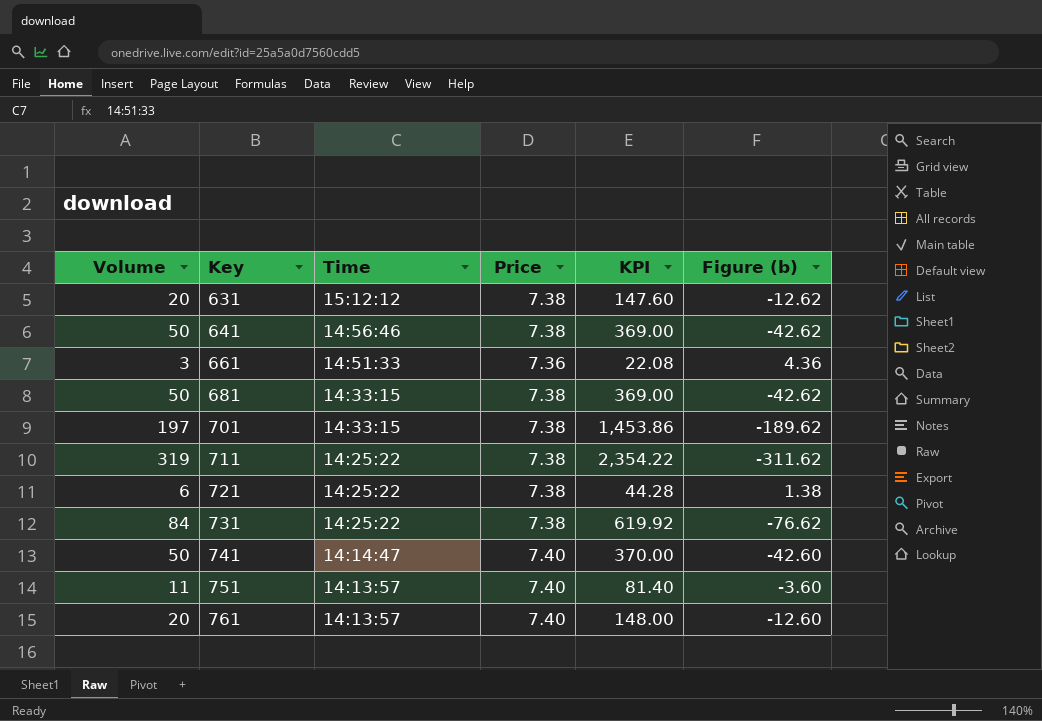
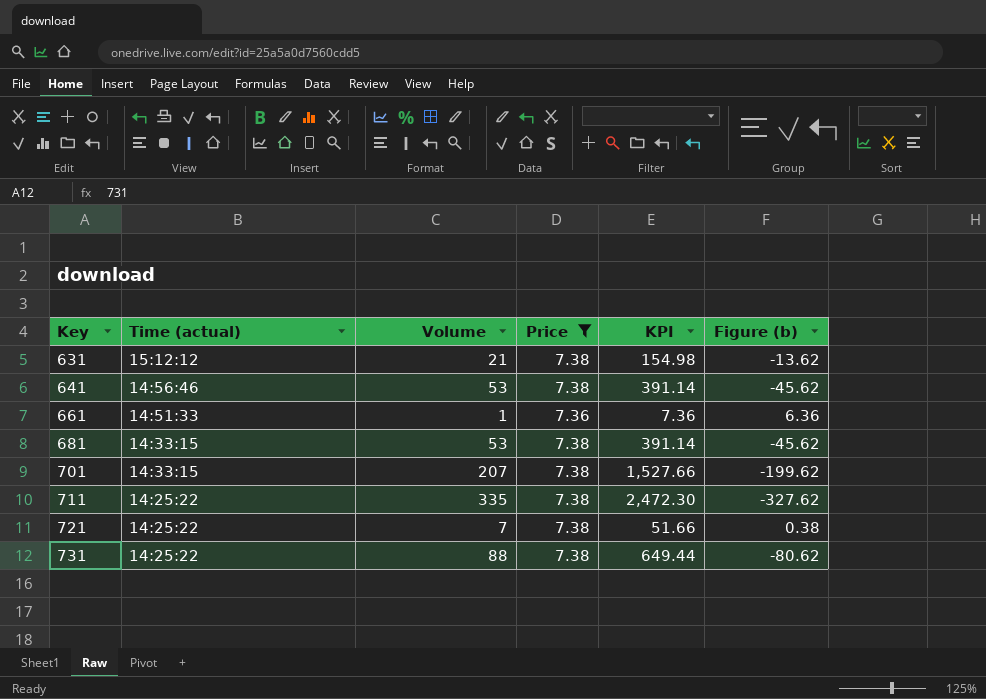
filter: none -> Price != 7.40
column name: Time -> Time (actual)
column Volume | position: 1 -> 3
631 | Volume: 20 -> 21
631 | KPI: 147.60 -> 154.98
631 | Figure (b): -12.62 -> -13.62
641 | Volume: 50 -> 53
641 | KPI: 369.00 -> 391.14
641 | Figure (b): -42.62 -> -45.62
661 | Volume: 3 -> 1
661 | KPI: 22.08 -> 7.36
661 | Figure (b): 4.36 -> 6.36
681 | Volume: 50 -> 53
681 | KPI: 369.00 -> 391.14
681 | Figure (b): -42.62 -> -45.62
701 | Volume: 197 -> 207
701 | KPI: 1,453.86 -> 1,527.66
701 | Figure (b): -189.62 -> -199.62
711 | Volume: 319 -> 335
711 | KPI: 2,354.22 -> 2,472.30
711 | Figure (b): -311.62 -> -327.62
721 | Volume: 6 -> 7
721 | KPI: 44.28 -> 51.66
721 | Figure (b): 1.38 -> 0.38
731 | Volume: 84 -> 88
731 | KPI: 619.92 -> 649.44
731 | Figure (b): -76.62 -> -80.62

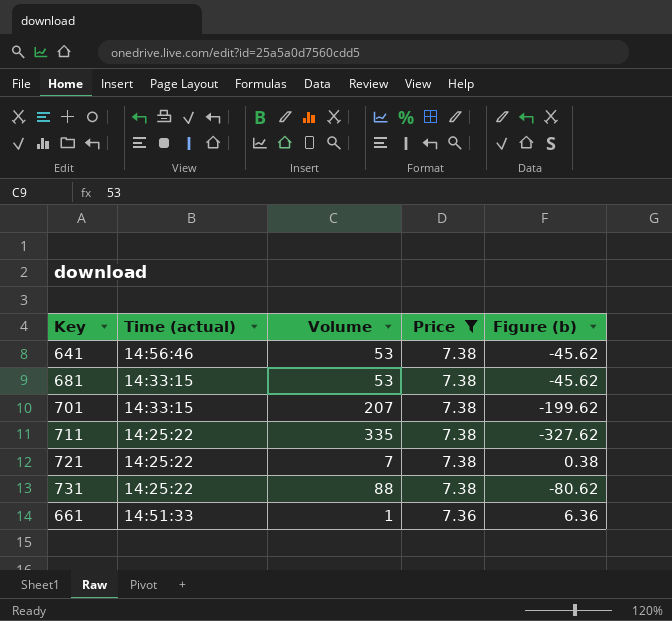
row order: Key ascending -> Price descending
column KPI | formula: [Volume] * [Price] -> none
row 631: 15:12:12 | 21 | 7.38 | 154.98 | -13.62 -> none

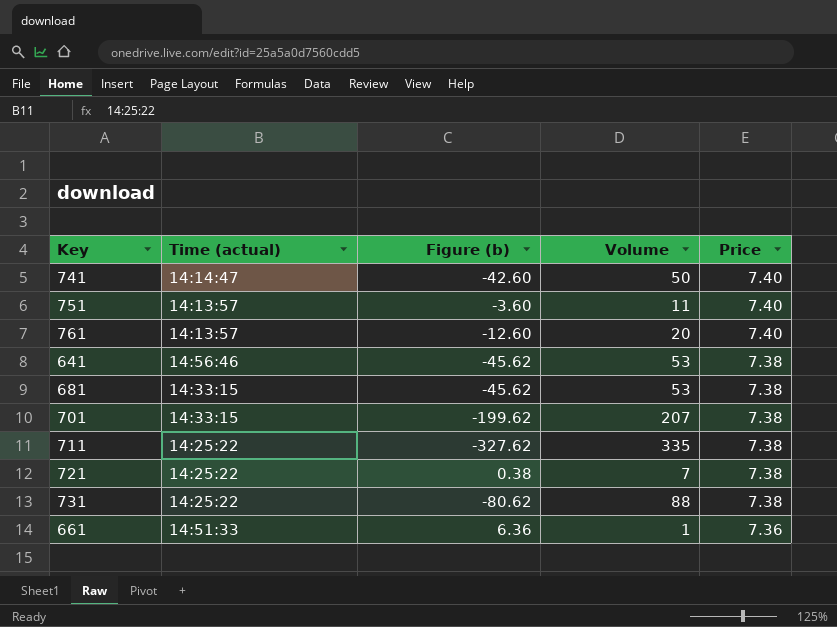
filter: Price != 7.40 -> none
column Figure (b) | position: 5 -> 3

